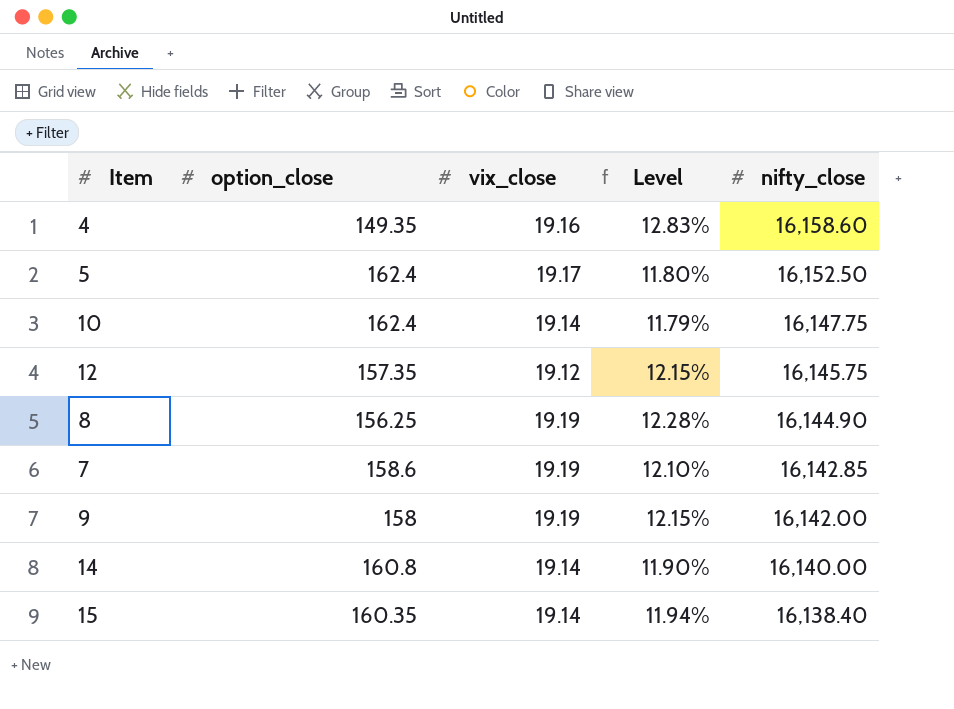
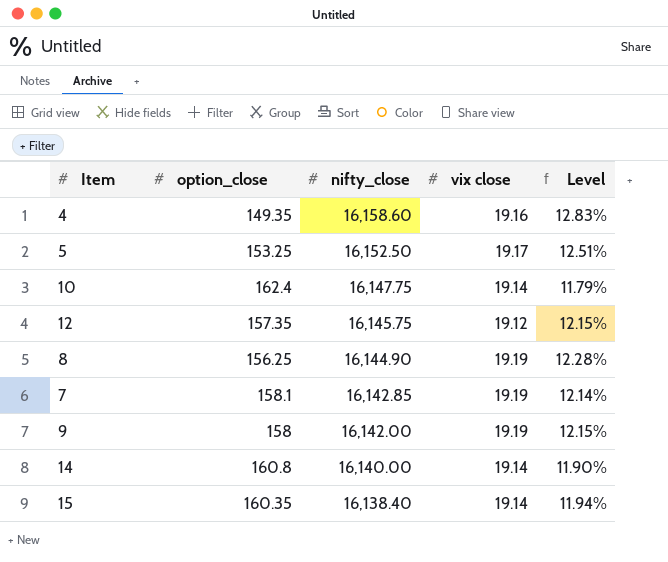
column nifty_close | position: 5 -> 3
column name: vix_close -> vix close
5 | option_close: 162.4 -> 153.25
5 | Level: 11.80% -> 12.51%
7 | option_close: 158.6 -> 158.1
7 | Level: 12.10% -> 12.14%

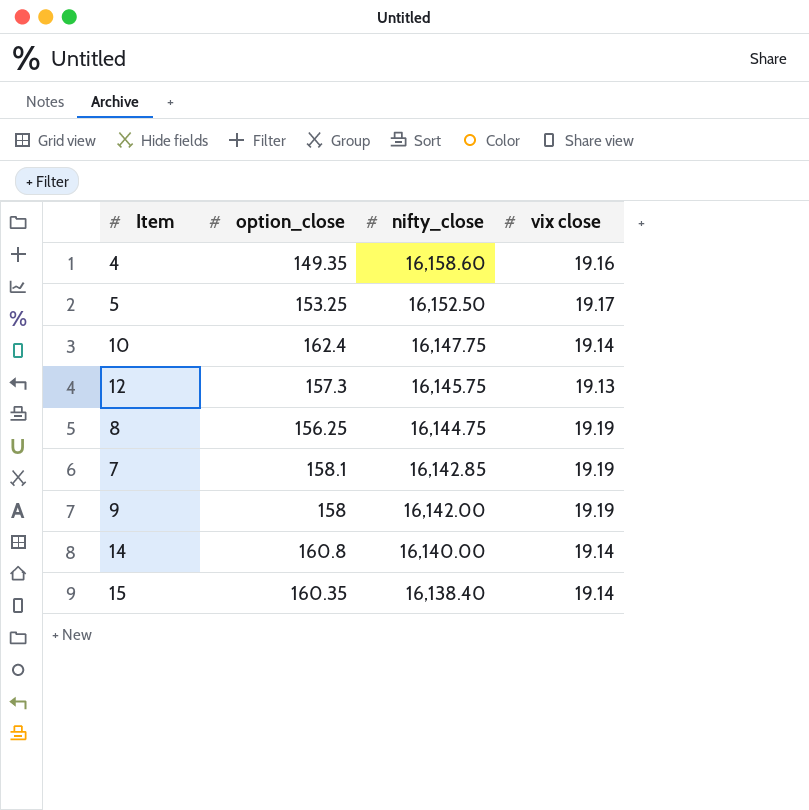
column Level | formula: [vix close] / [option_close] -> none
12 | option_close: 157.35 -> 157.3
12 | vix close: 19.12 -> 19.13
8 | nifty_close: 16,144.90 -> 16,144.75

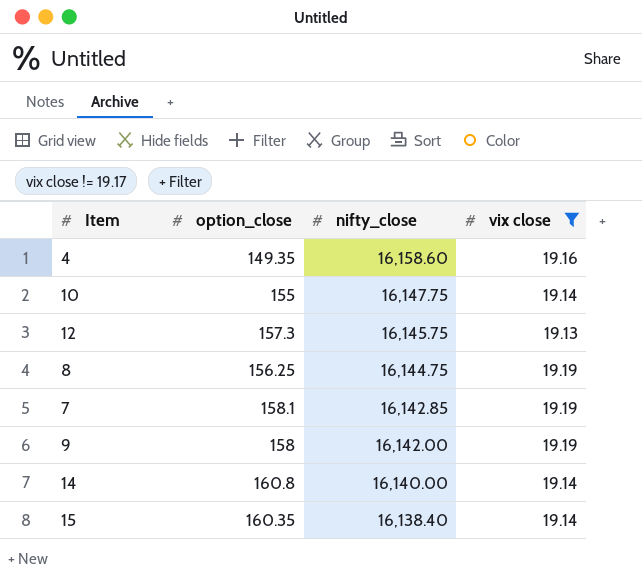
filter: none -> vix close != 19.17
10 | option_close: 162.4 -> 155

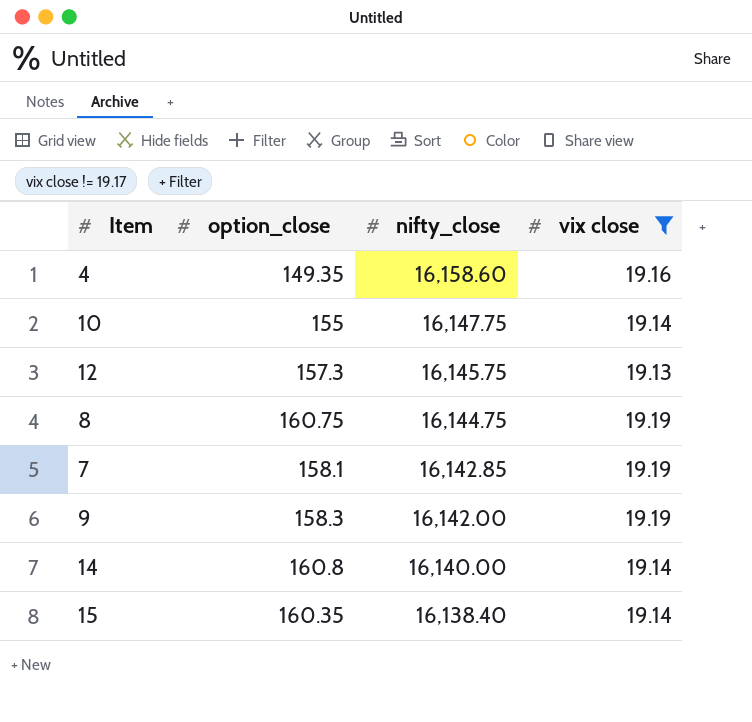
8 | option_close: 156.25 -> 160.75
9 | option_close: 158 -> 158.3

